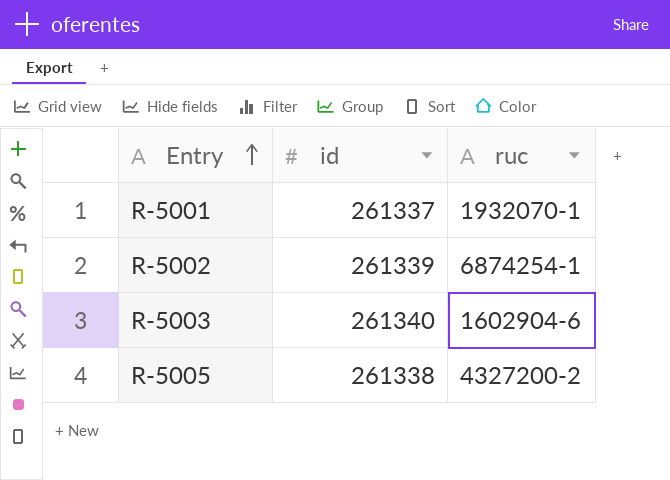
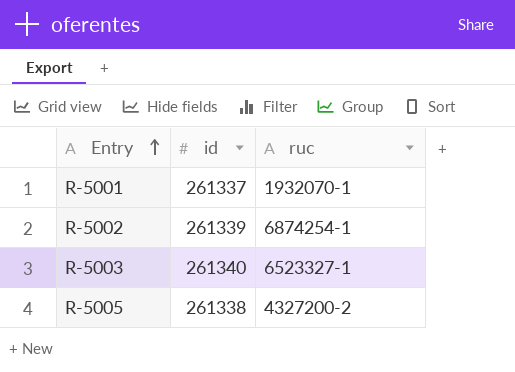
R-5003 | ruc: 1602904-6 -> 6523327-1

